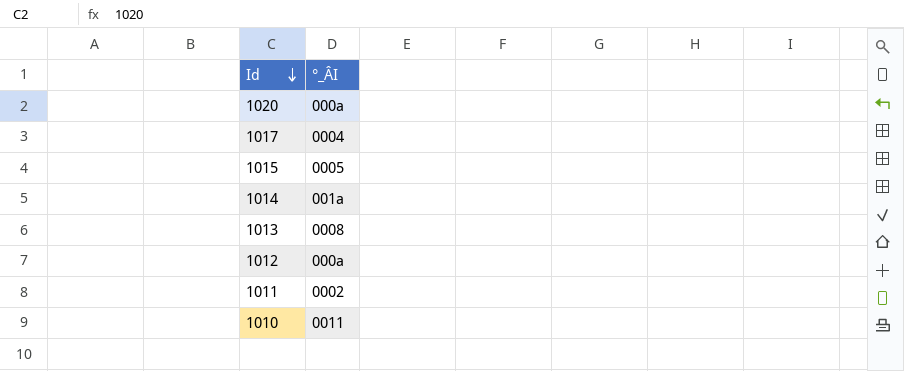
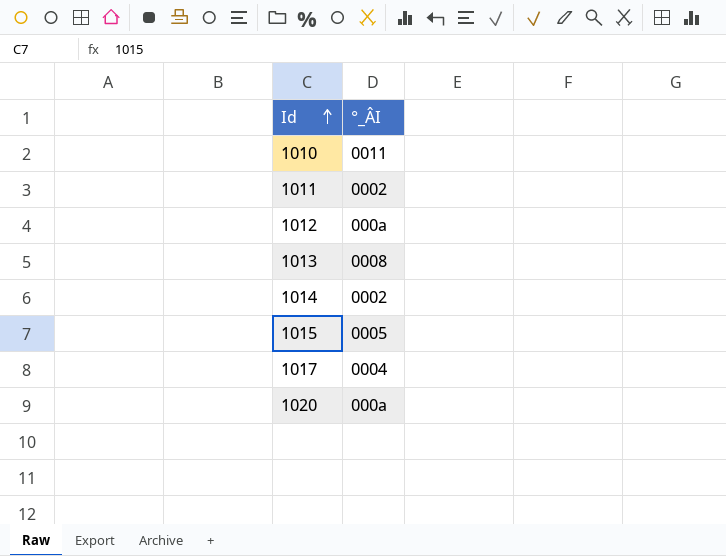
row order: Id descending -> Id ascending
1014 | °_ÂI: 001a -> 0002

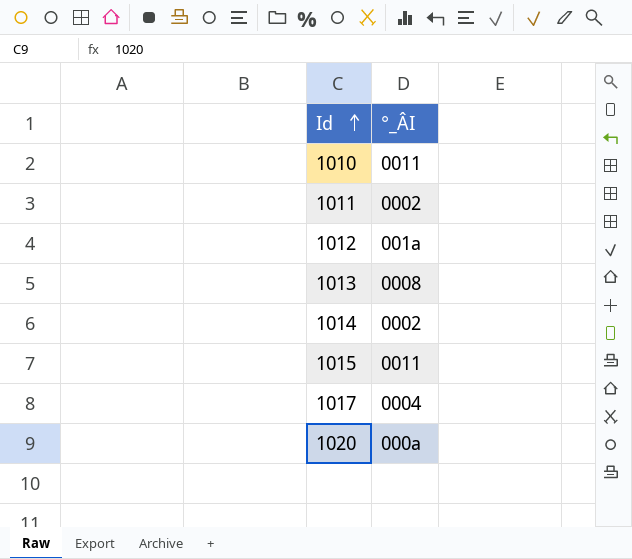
1012 | °_ÂI: 000a -> 001a
1015 | °_ÂI: 0005 -> 0011

